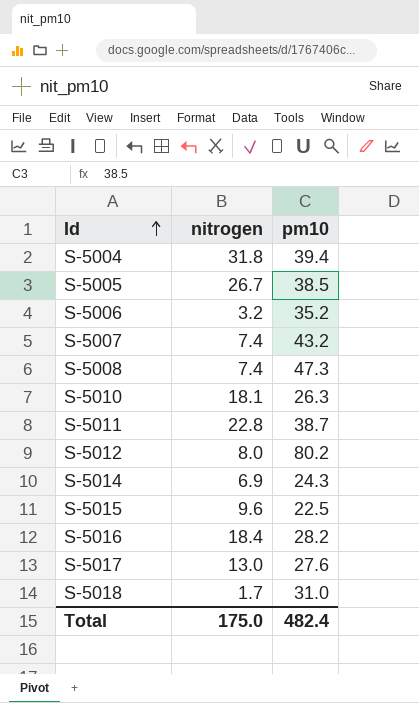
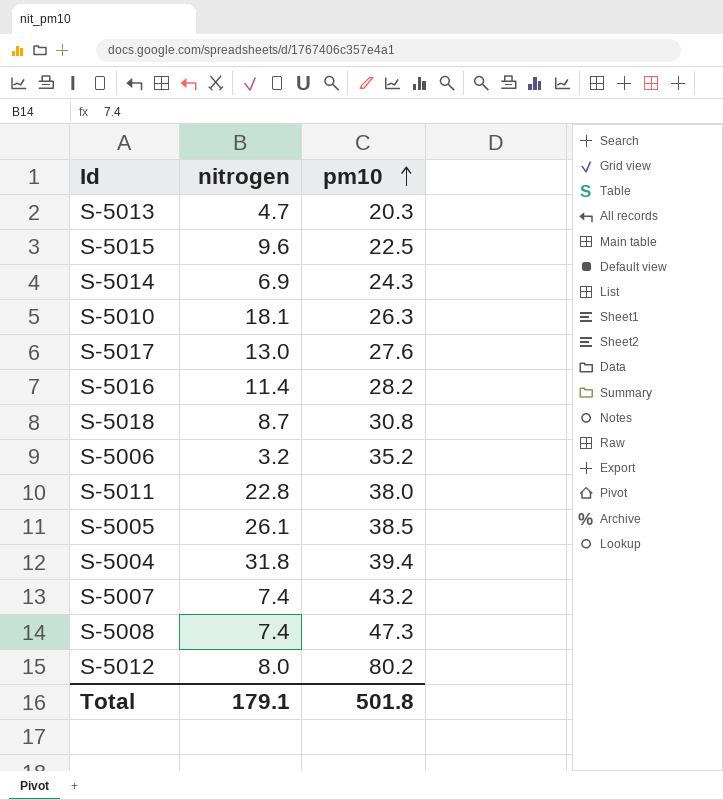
row order: Id ascending -> pm10 ascending
row S-5013: none -> 4.7 | 20.3
S-5016 | nitrogen: 18.4 -> 11.4
S-5018 | nitrogen: 1.7 -> 8.7
S-5018 | pm10: 31.0 -> 30.8
S-5011 | pm10: 38.7 -> 38.0
S-5005 | nitrogen: 26.7 -> 26.1
Total | nitrogen: 175.0 -> 179.1
Total | pm10: 482.4 -> 501.8

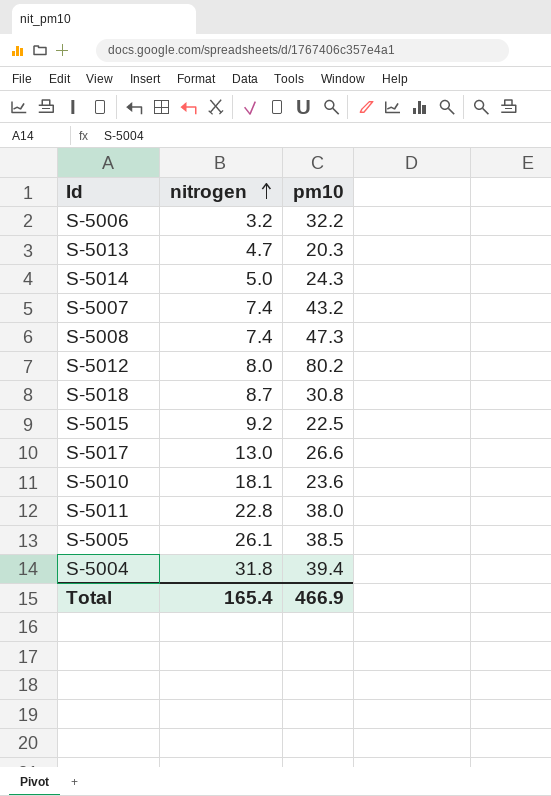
row order: pm10 ascending -> nitrogen ascending
row S-5016: 11.4 | 28.2 -> none
S-5006 | pm10: 35.2 -> 32.2
S-5014 | nitrogen: 6.9 -> 5.0
S-5015 | nitrogen: 9.6 -> 9.2
S-5017 | pm10: 27.6 -> 26.6
S-5010 | pm10: 26.3 -> 23.6
Total | nitrogen: 179.1 -> 165.4
Total | pm10: 501.8 -> 466.9

